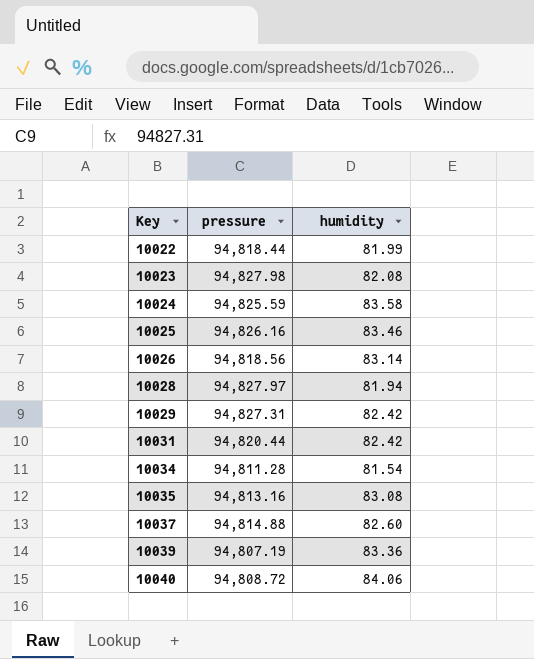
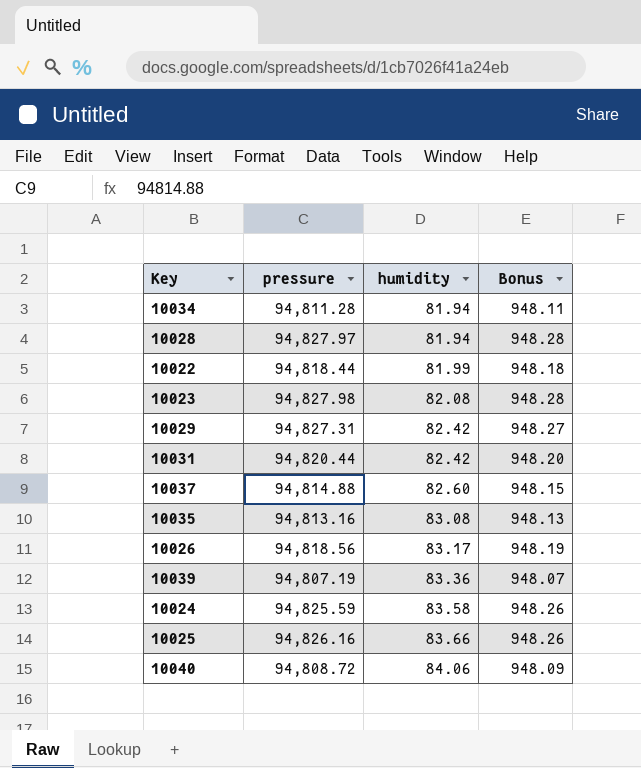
row order: Key ascending -> humidity ascending
column Bonus | formula: none -> [pressure] * 0.01
10034 | humidity: 81.54 -> 81.94
10026 | humidity: 83.14 -> 83.17
10025 | humidity: 83.46 -> 83.66

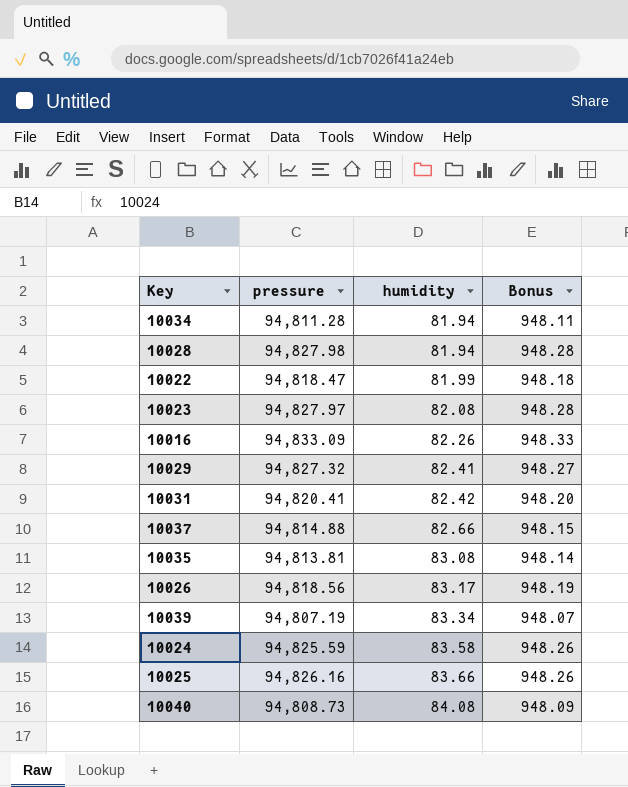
10028 | pressure: 94,827.97 -> 94,827.98
10022 | pressure: 94,818.44 -> 94,818.47
10023 | pressure: 94,827.98 -> 94,827.97
row 10016: none -> 94,833.09 | 82.26 | 948.33
10029 | pressure: 94,827.31 -> 94,827.32
10029 | humidity: 82.42 -> 82.41
10031 | pressure: 94,820.44 -> 94,820.41
10037 | humidity: 82.60 -> 82.66
10035 | pressure: 94,813.16 -> 94,813.81
10035 | Bonus: 948.13 -> 948.14
10039 | humidity: 83.36 -> 83.34
10040 | pressure: 94,808.72 -> 94,808.73
10040 | humidity: 84.06 -> 84.08

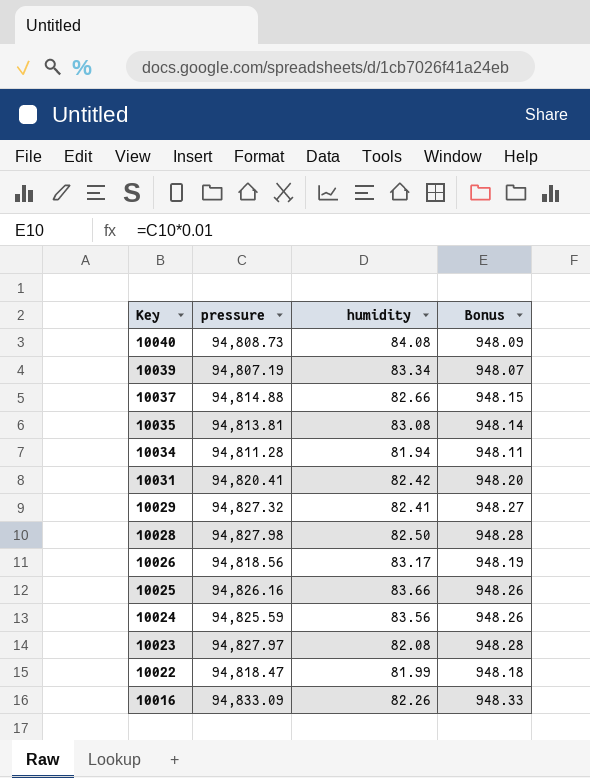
row order: humidity ascending -> Key descending
10028 | humidity: 81.94 -> 82.50
10024 | humidity: 83.58 -> 83.56

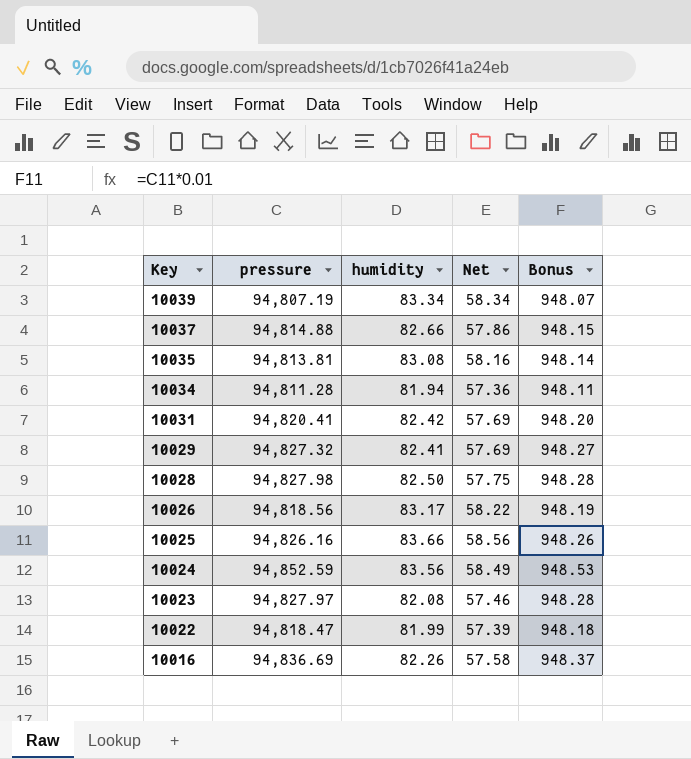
column Net | formula: none -> [humidity] * 0.7
row 10040: 94,808.73 | 84.08 | 948.09 -> none
10024 | pressure: 94,825.59 -> 94,852.59
10024 | Bonus: 948.26 -> 948.53
10016 | pressure: 94,833.09 -> 94,836.69
10016 | Bonus: 948.33 -> 948.37

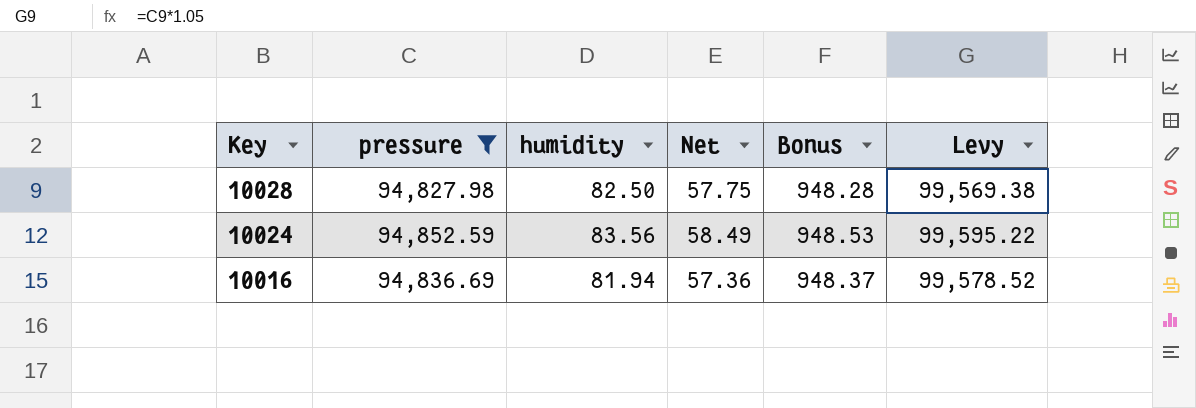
filter: none -> pressure >= 94,827.98
column Levy | formula: none -> [pressure] * 1.05
10016 | humidity: 82.26 -> 81.94
10016 | Net: 57.58 -> 57.36

